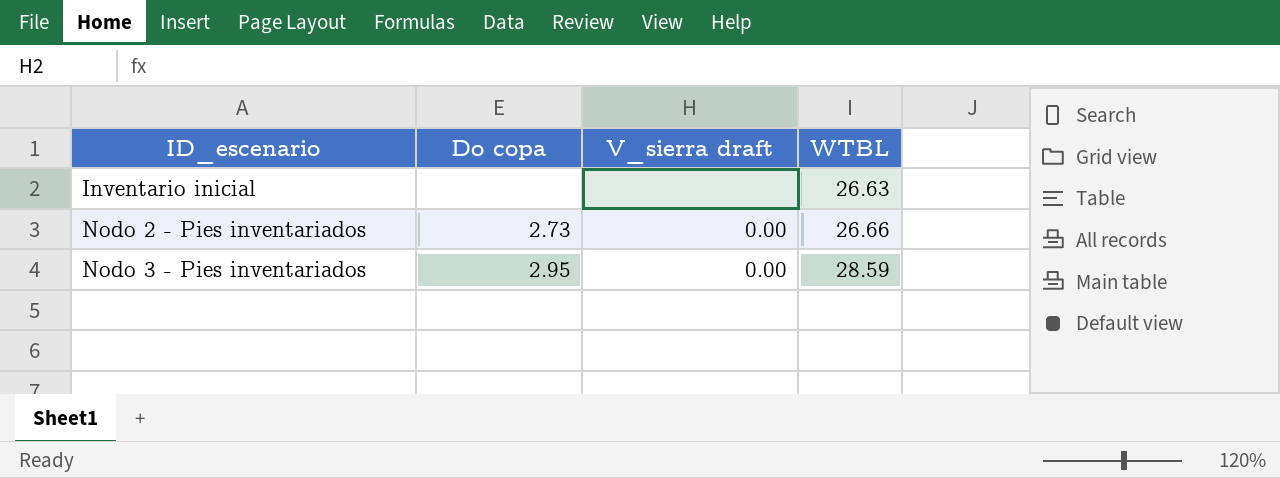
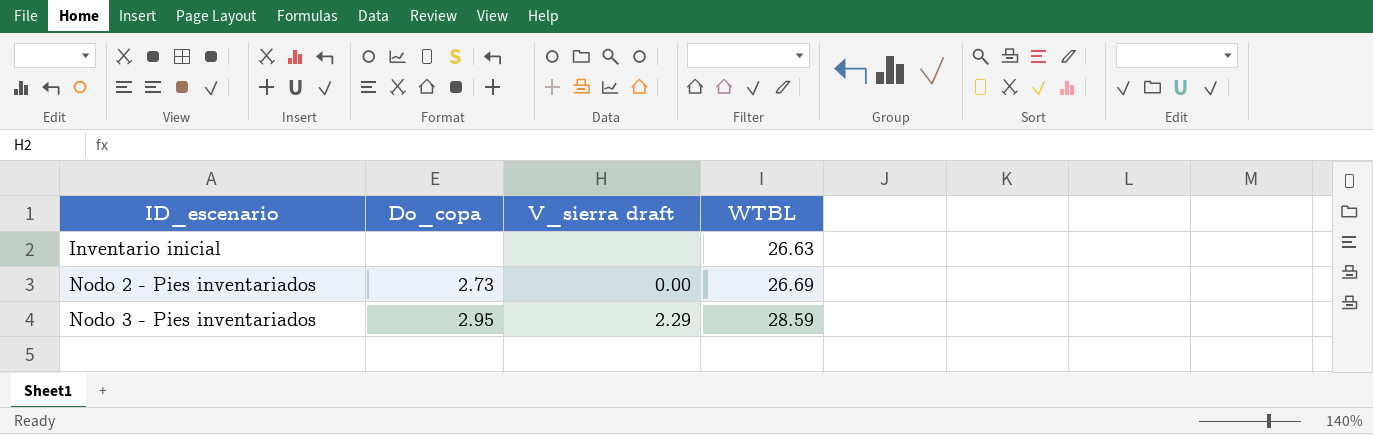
column name: Do copa -> Do_copa
Nodo 2 - Pies inventariados | WTBL: 26.66 -> 26.69
Nodo 3 - Pies inventariados | V_sierra draft: 0.00 -> 2.29

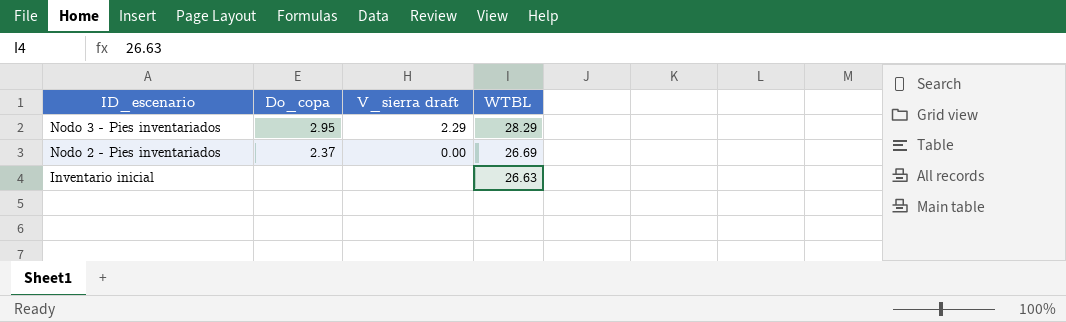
row order: ID_escenario ascending -> ID_escenario descending
Nodo 3 - Pies inventariados | WTBL: 28.59 -> 28.29
Nodo 2 - Pies inventariados | Do_copa: 2.73 -> 2.37

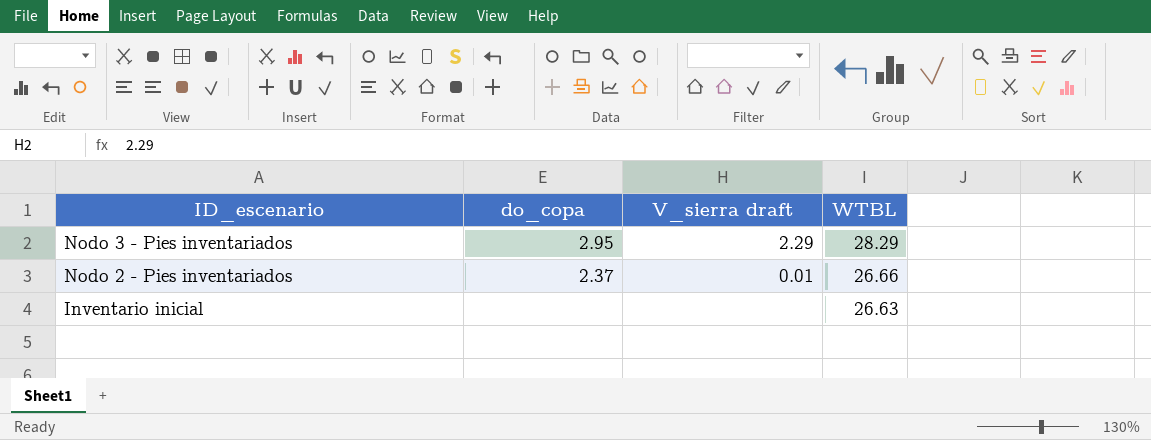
column name: Do_copa -> do_copa
Nodo 2 - Pies inventariados | V_sierra draft: 0.00 -> 0.01
Nodo 2 - Pies inventariados | WTBL: 26.69 -> 26.66

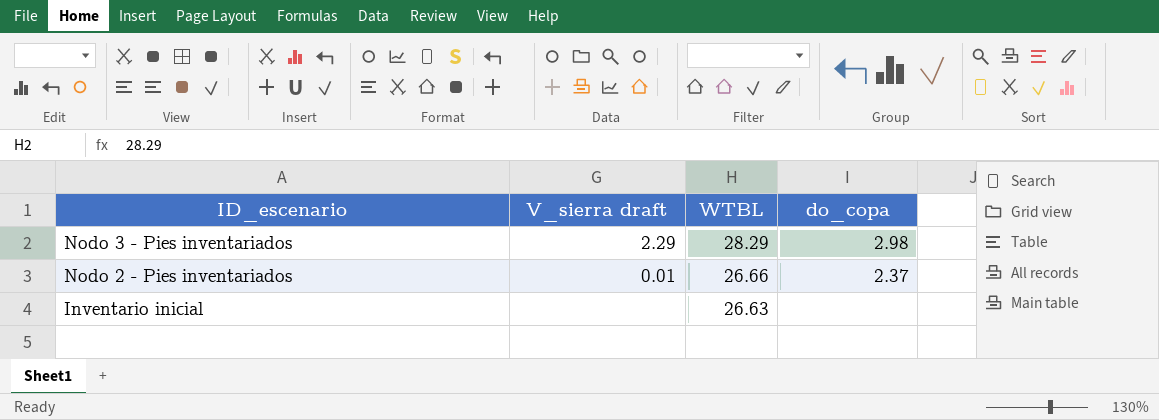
column do_copa | position: 2 -> 4
Nodo 3 - Pies inventariados | do_copa: 2.95 -> 2.98

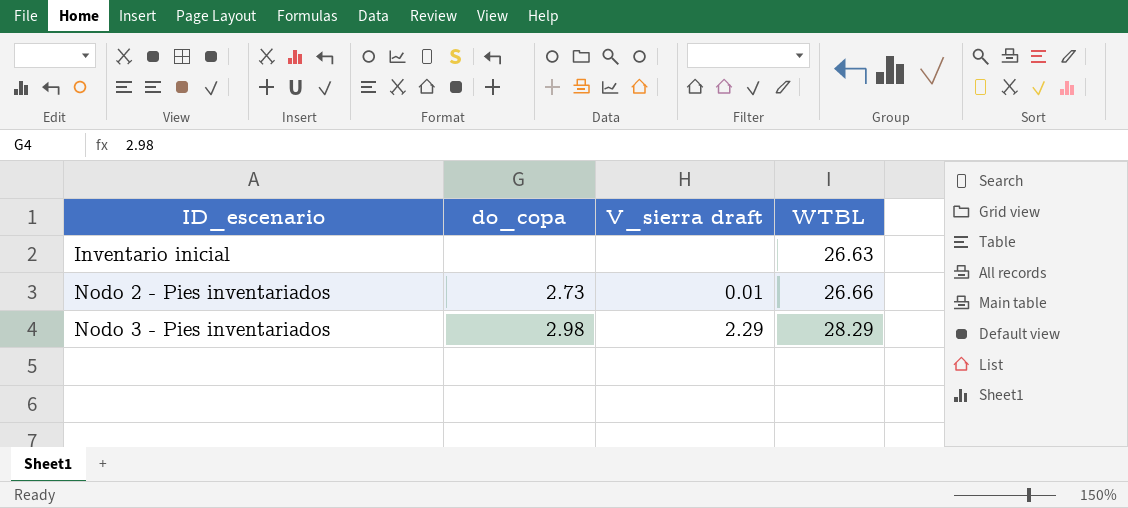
row order: ID_escenario descending -> ID_escenario ascending
column do_copa | position: 4 -> 2
Nodo 2 - Pies inventariados | do_copa: 2.37 -> 2.73

